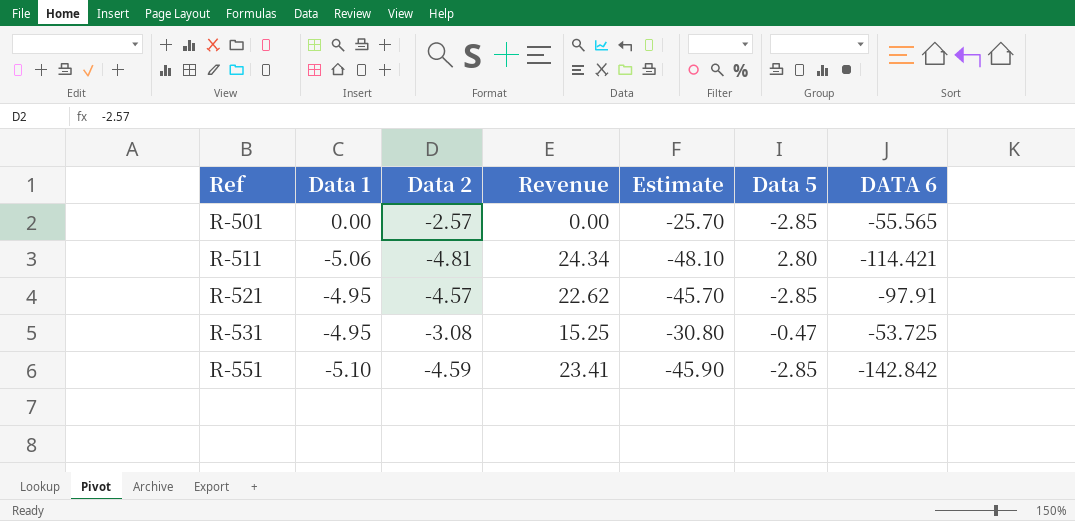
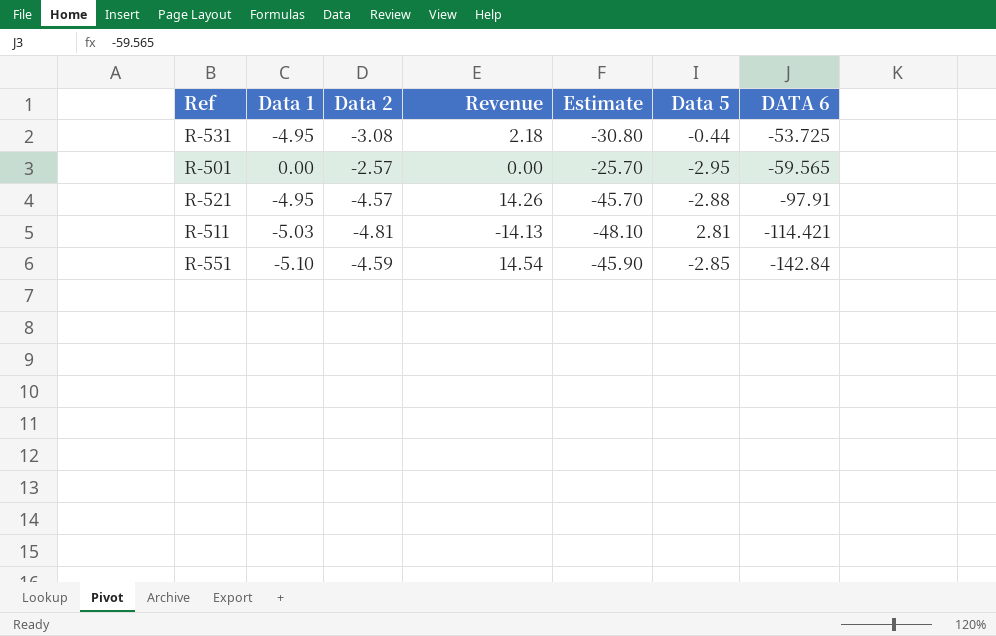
row order: Ref ascending -> DATA 6 descending
column Revenue | formula: [Data 1] * [Data 2] -> [Data 1] * [Data 5]
R-531 | Data 5: -0.47 -> -0.44
R-501 | Data 5: -2.85 -> -2.95
R-501 | DATA 6: -55.565 -> -59.565
R-521 | Data 5: -2.85 -> -2.88
R-511 | Data 1: -5.06 -> -5.03
R-511 | Data 5: 2.80 -> 2.81
R-551 | DATA 6: -142.842 -> -142.84

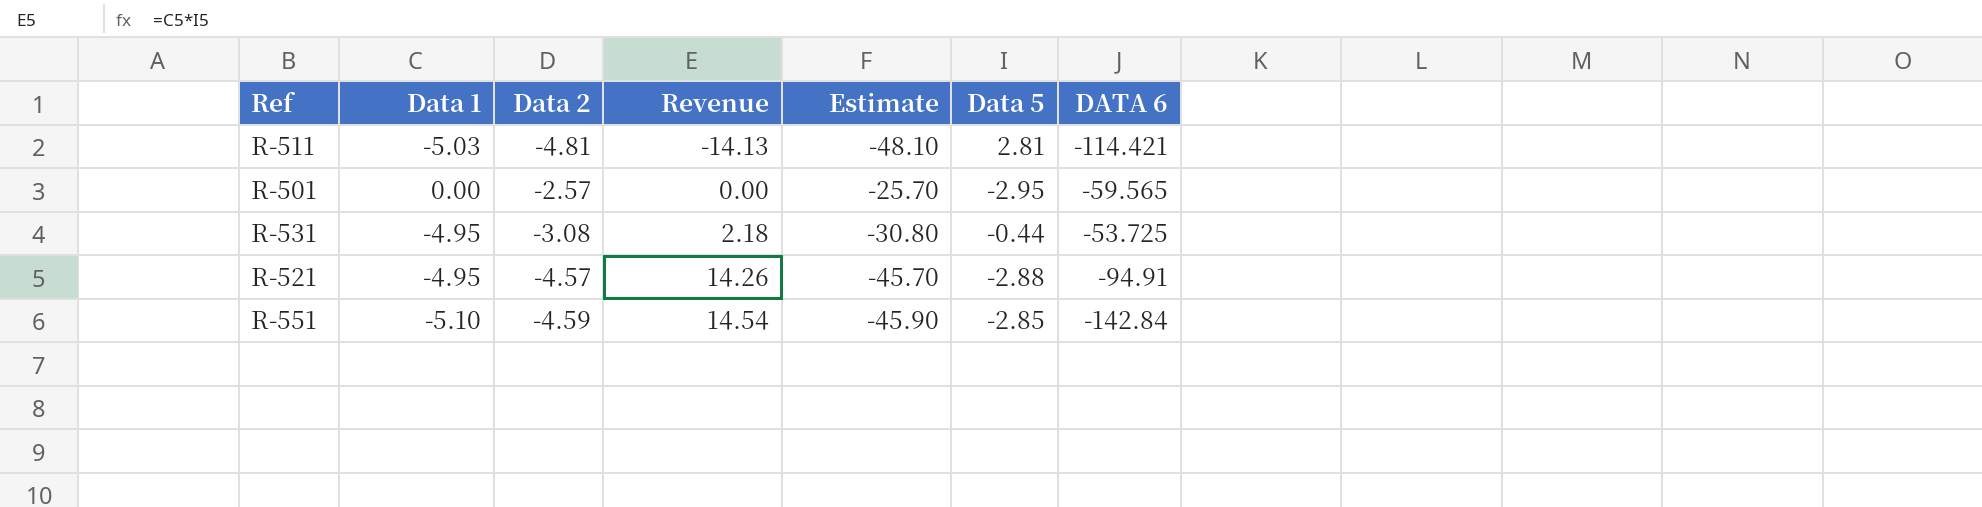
row order: DATA 6 descending -> Revenue ascending
R-521 | DATA 6: -97.91 -> -94.91

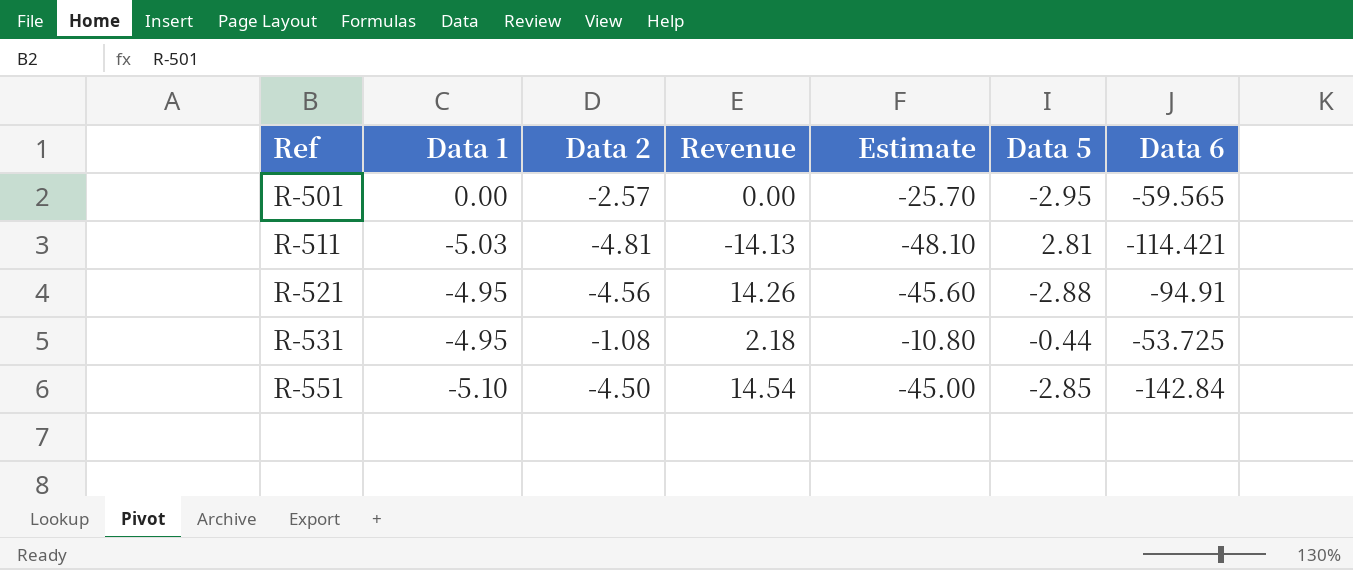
row order: Revenue ascending -> Ref ascending
column name: DATA 6 -> Data 6
R-521 | Data 2: -4.57 -> -4.56
R-521 | Estimate: -45.70 -> -45.60
R-531 | Data 2: -3.08 -> -1.08
R-531 | Estimate: -30.80 -> -10.80
R-551 | Data 2: -4.59 -> -4.50
R-551 | Estimate: -45.90 -> -45.00

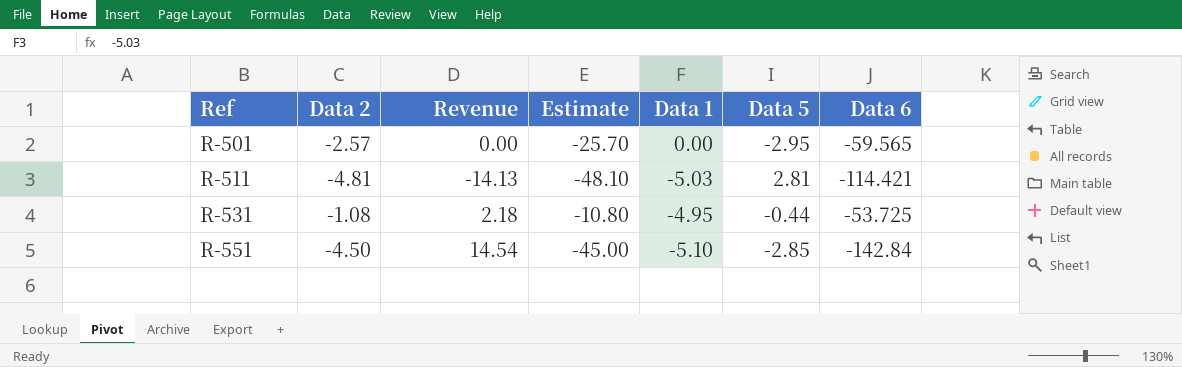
column Data 1 | position: 2 -> 5
row R-521: -4.95 | -4.56 | 14.26 | -45.60 | -2.88 | -94.91 -> none

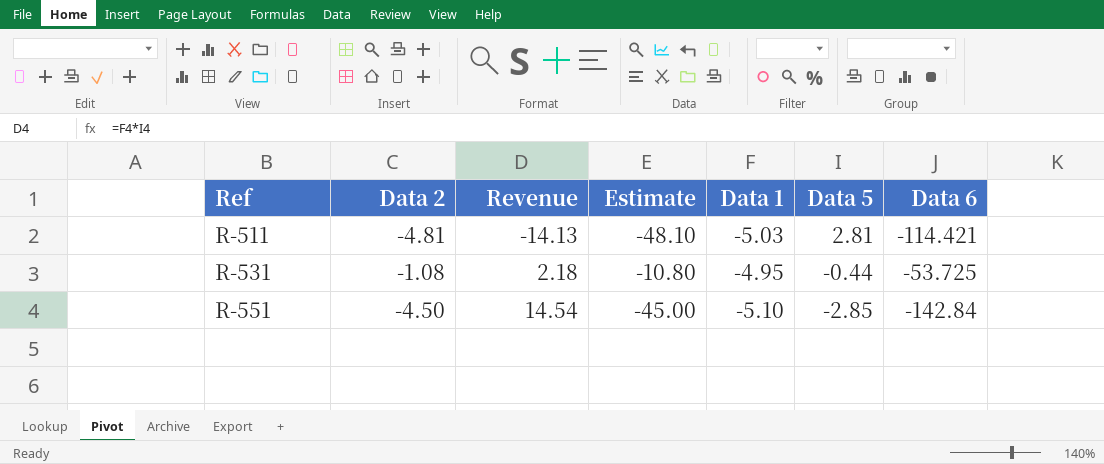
row R-501: -2.57 | 0.00 | -25.70 | 0.00 | -2.95 | -59.565 -> none

